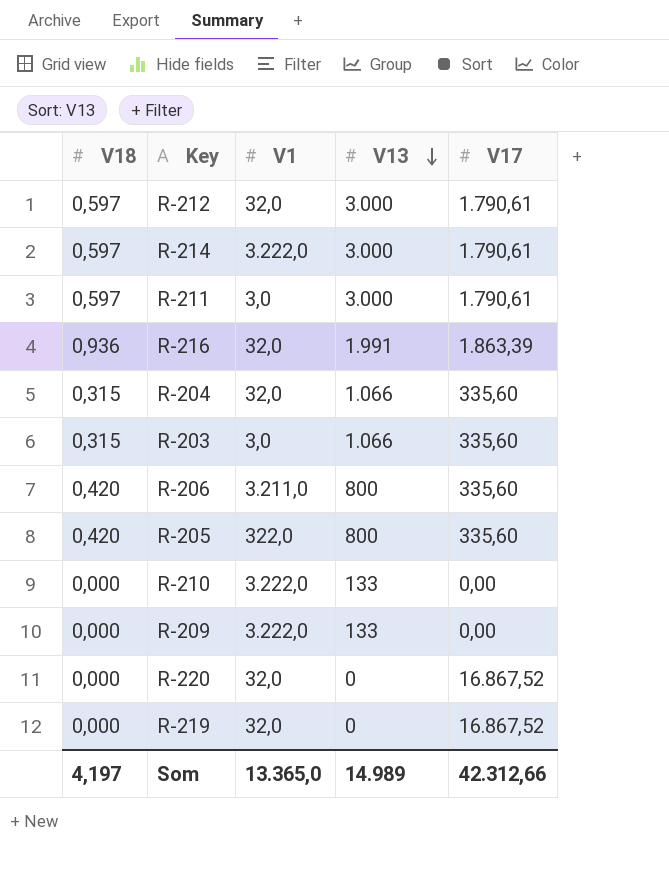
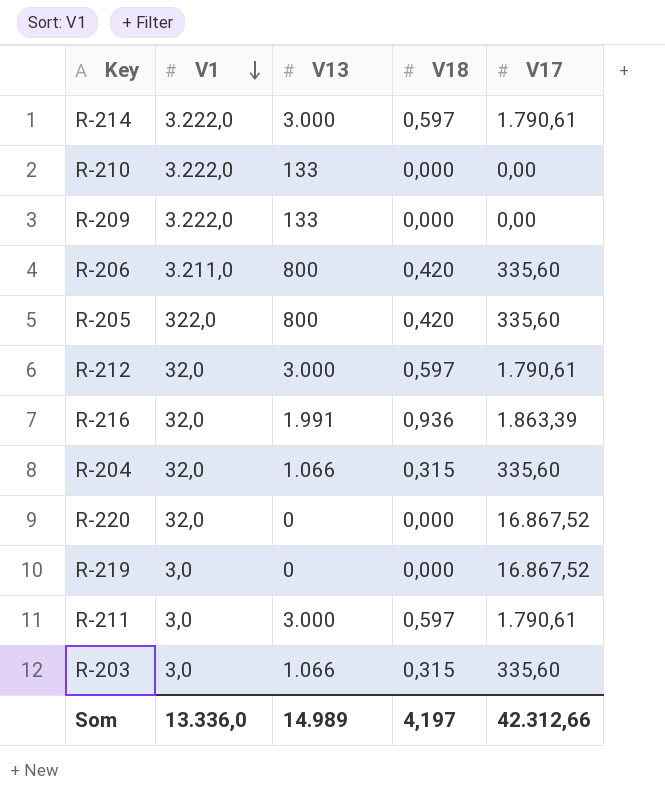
row order: V13 descending -> V1 descending
column V18 | position: 1 -> 4
R-219 | V1: 32,0 -> 3,0
Som | V1: 13.365,0 -> 13.336,0

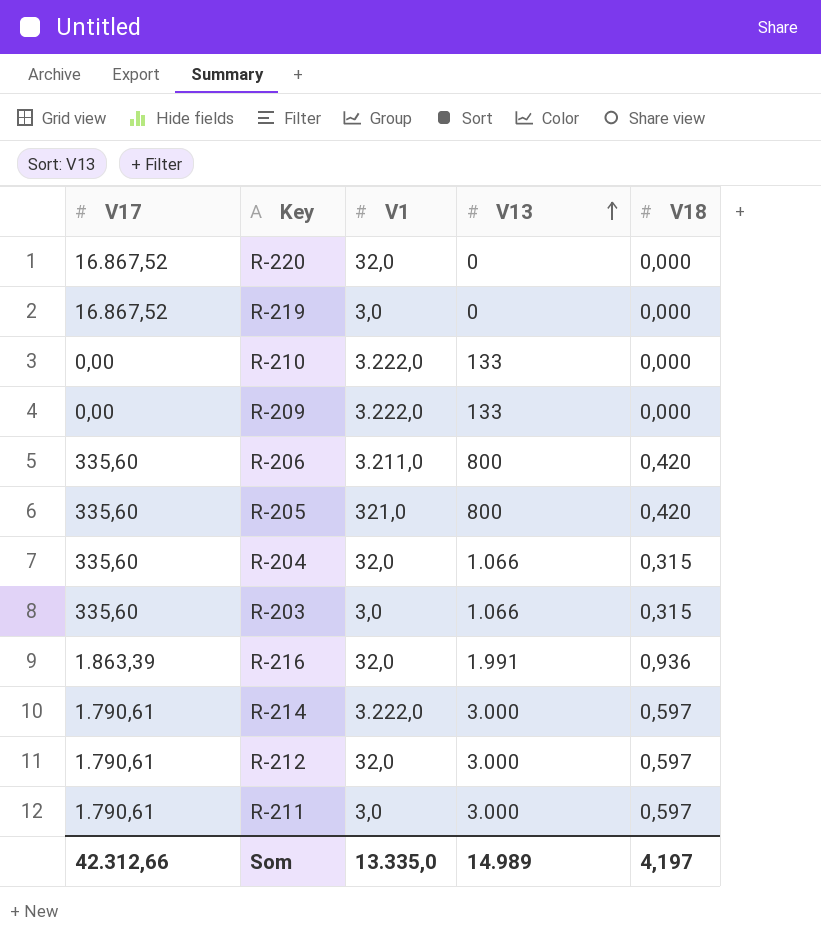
row order: V1 descending -> V13 ascending
column V17 | position: 5 -> 1
R-205 | V1: 322,0 -> 321,0
Som | V1: 13.336,0 -> 13.335,0

